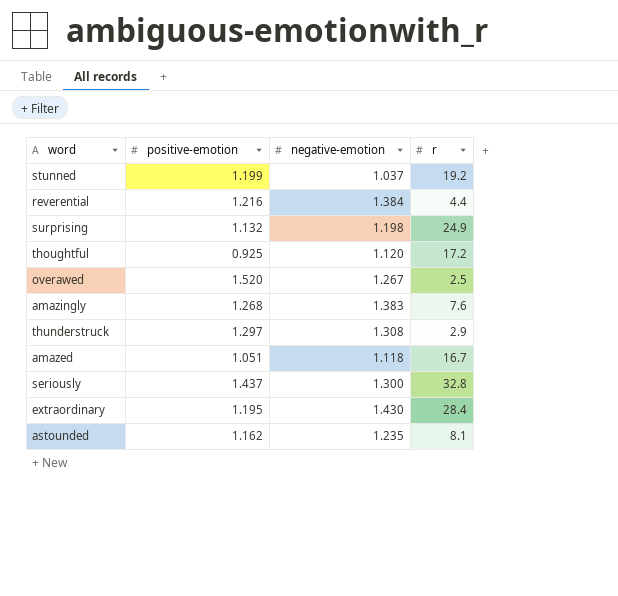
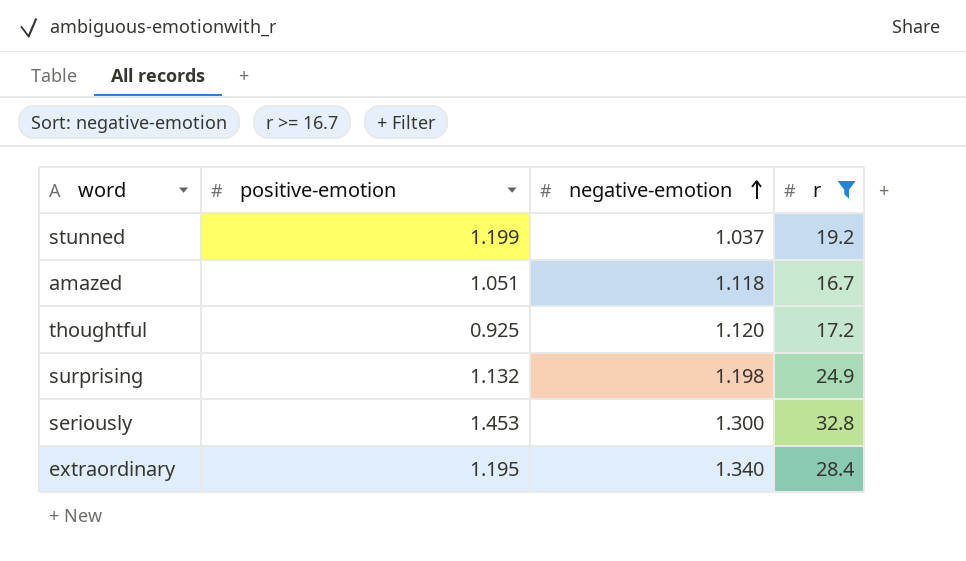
filter: none -> r >= 16.7
row order: none -> negative-emotion ascending
seriously | positive-emotion: 1.437 -> 1.453
extraordinary | negative-emotion: 1.430 -> 1.340

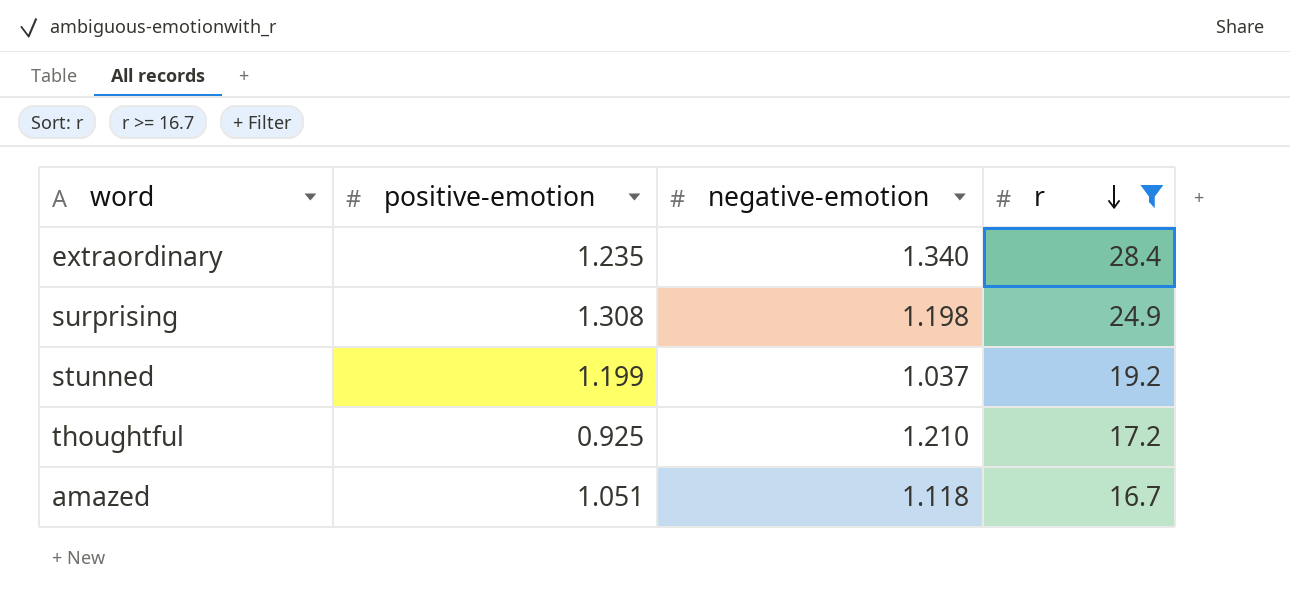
row order: negative-emotion ascending -> r descending
row seriously: 1.453 | 1.300 | 32.8 -> none
extraordinary | positive-emotion: 1.195 -> 1.235
surprising | positive-emotion: 1.132 -> 1.308
thoughtful | negative-emotion: 1.120 -> 1.210

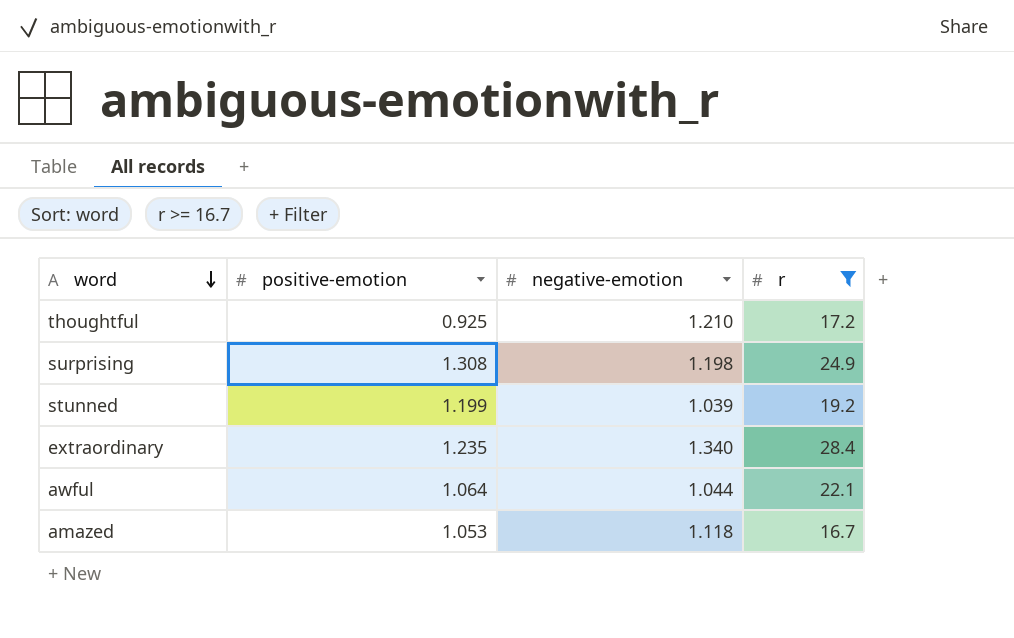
row order: r descending -> word descending
stunned | negative-emotion: 1.037 -> 1.039
row awful: none -> 1.064 | 1.044 | 22.1
amazed | positive-emotion: 1.051 -> 1.053

